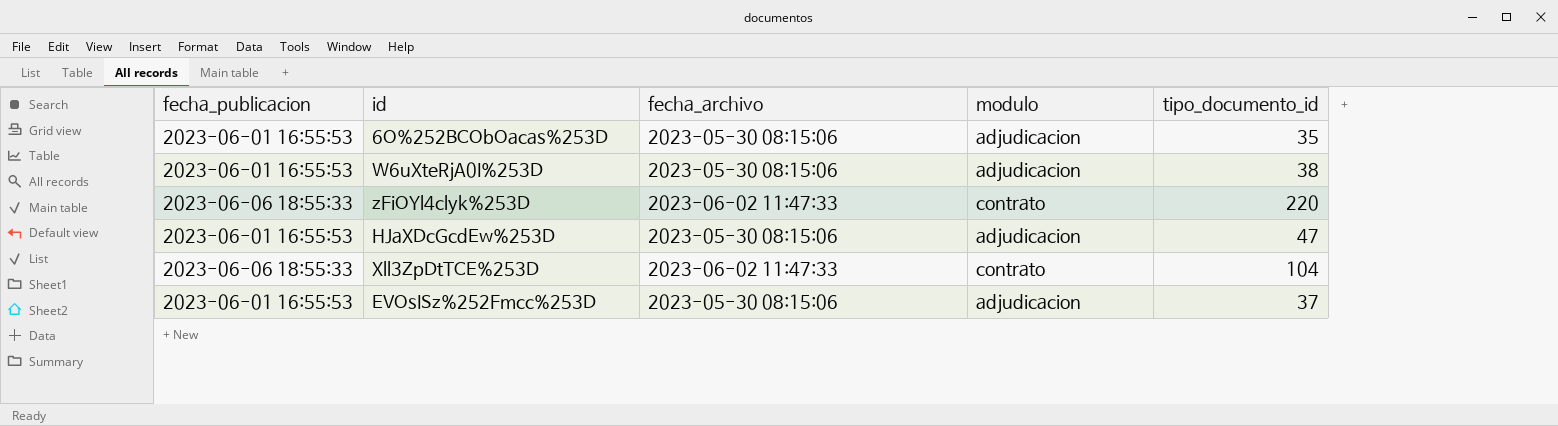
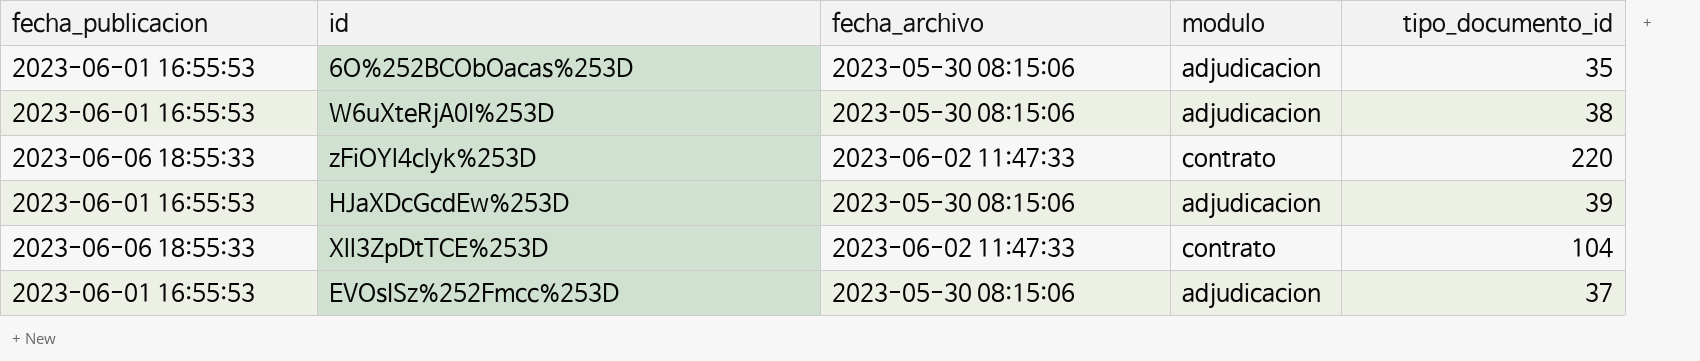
HJaXDcGcdEw%253D | tipo_documento_id: 47 -> 39

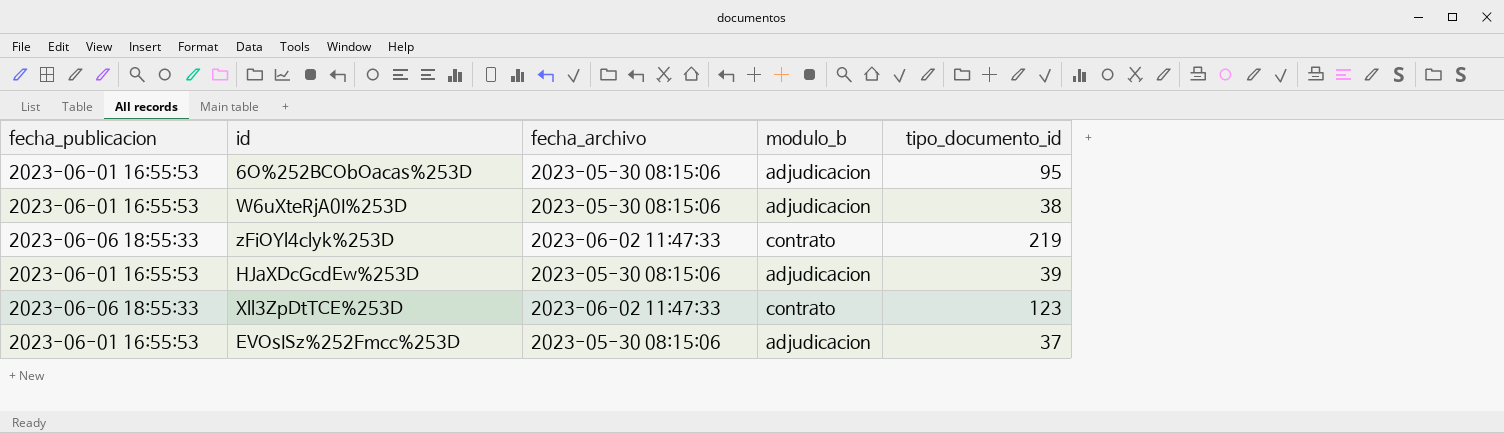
column name: modulo -> modulo_b
6O%252BCObOacas%253D | tipo_documento_id: 35 -> 95
zFiOYl4clyk%253D | tipo_documento_id: 220 -> 219
Xll3ZpDtTCE%253D | tipo_documento_id: 104 -> 123

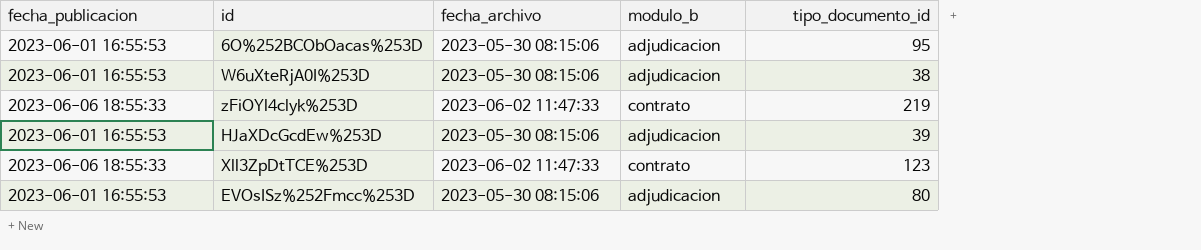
EVOsISz%252Fmcc%253D | tipo_documento_id: 37 -> 80

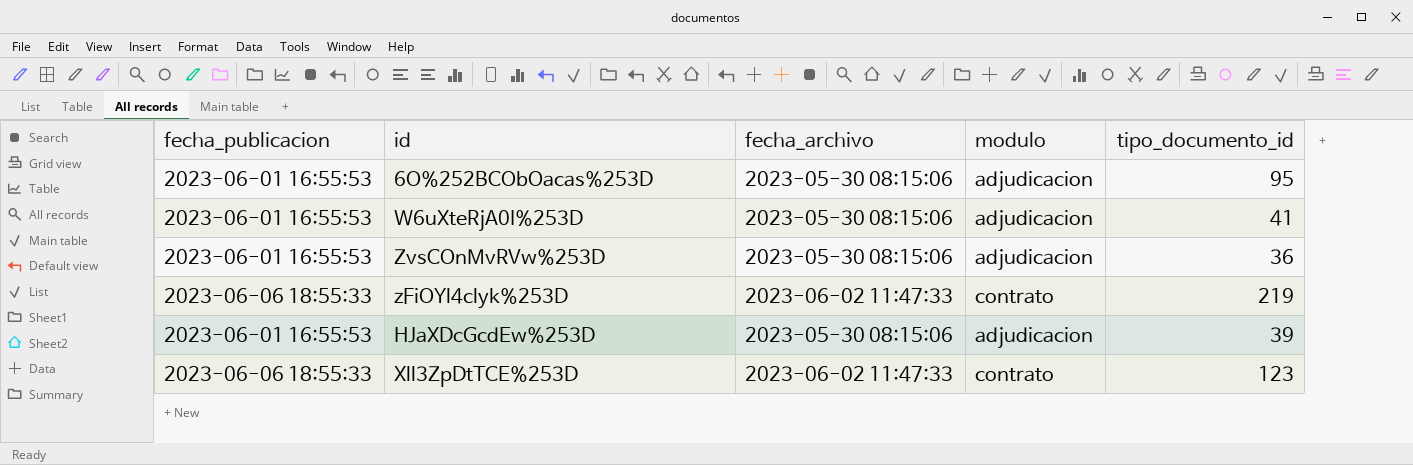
column name: modulo_b -> modulo
row EVOsISz%252Fmcc%253D: 2023-06-01 16:55:53 | 2023-05-30 08:15:06 | adjudicacion | 80 -> none
W6uXteRjA0I%253D | tipo_documento_id: 38 -> 41
row ZvsCOnMvRVw%253D: none -> 2023-06-01 16:55:53 | 2023-05-30 08:15:06 | adjudicacion | 36

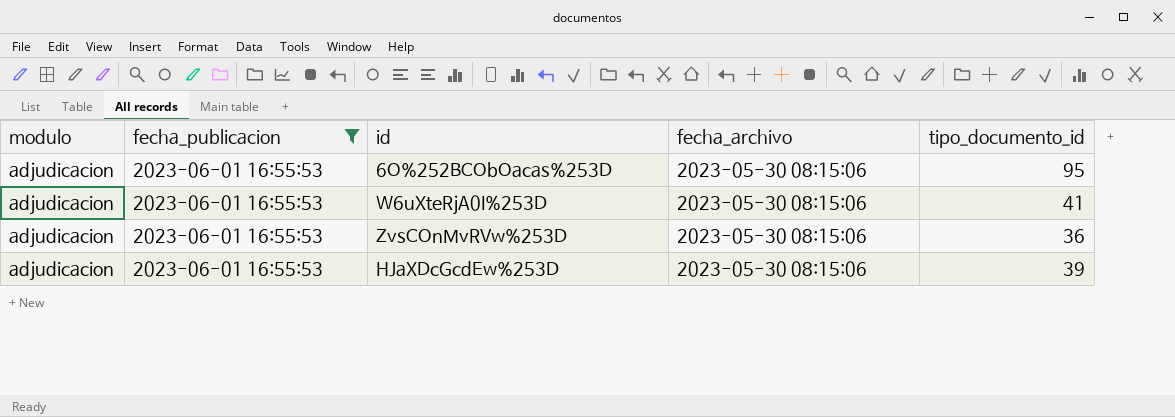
filter: none -> fecha_publicacion = 2023-06-01 16:55:53
column modulo | position: 4 -> 1

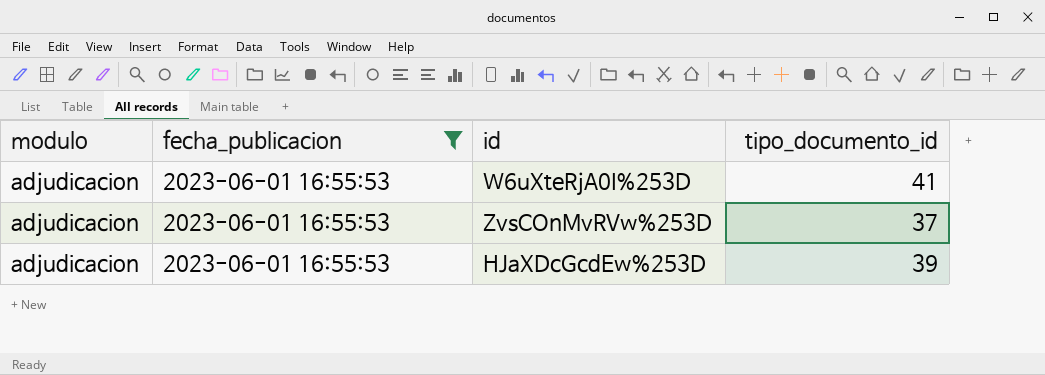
column fecha_archivo | position: 4 -> none
row 6O%252BCObOacas%253D: adjudicacion | 2023-06-01 16:55:53 | 2023-05-30 08:15:06 | 95 -> none
ZvsCOnMvRVw%253D | tipo_documento_id: 36 -> 37

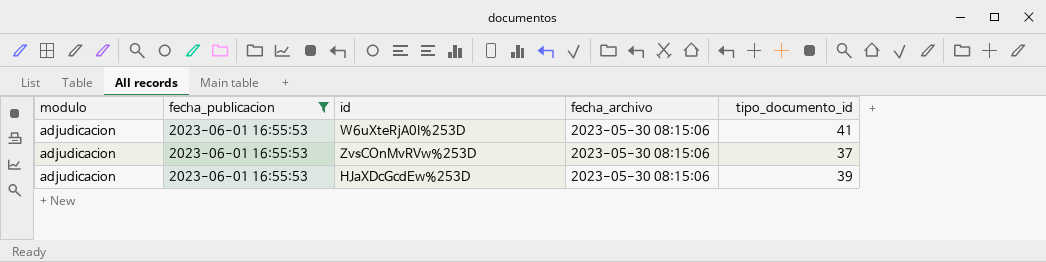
column fecha_archivo | position: none -> 4

